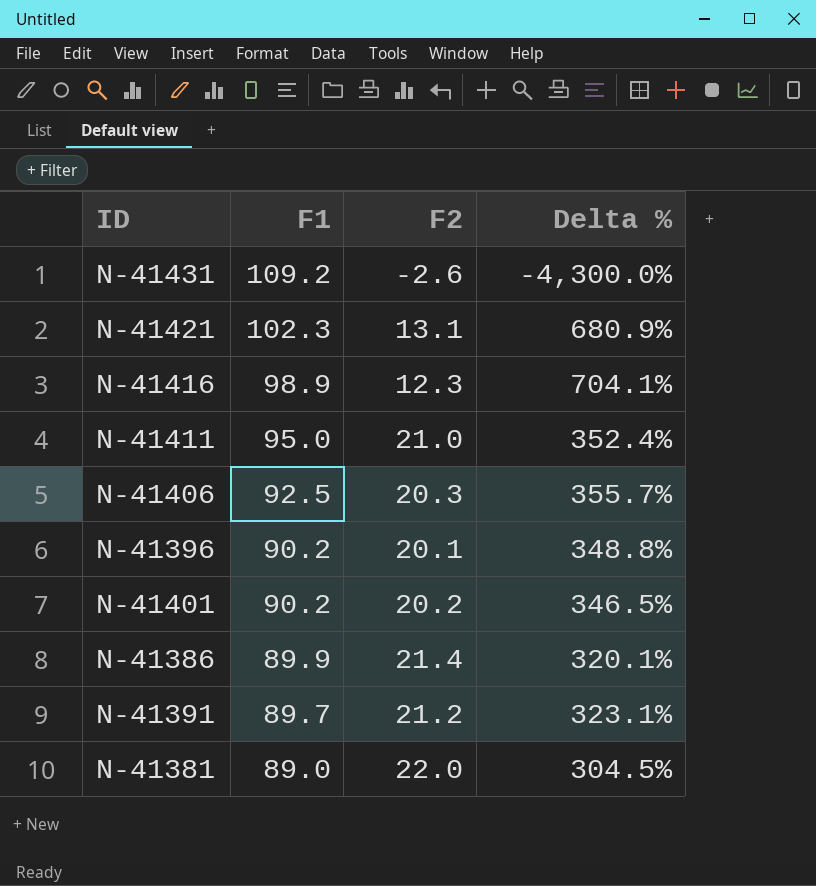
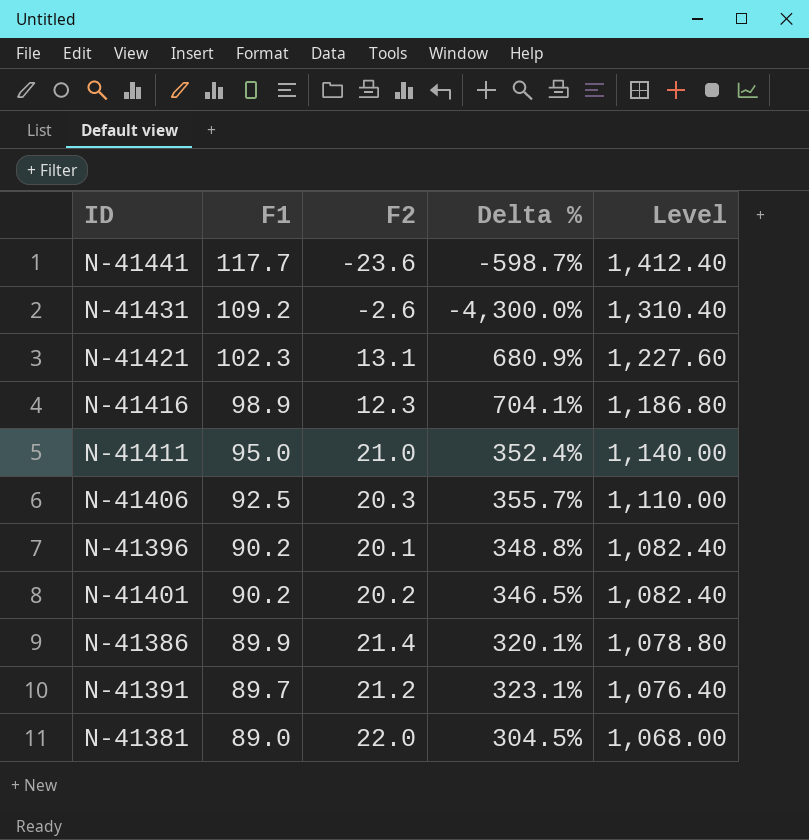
column Level | formula: none -> [F1] * 12
row N-41441: none -> 117.7 | -23.6 | -598.7% | 1,412.40

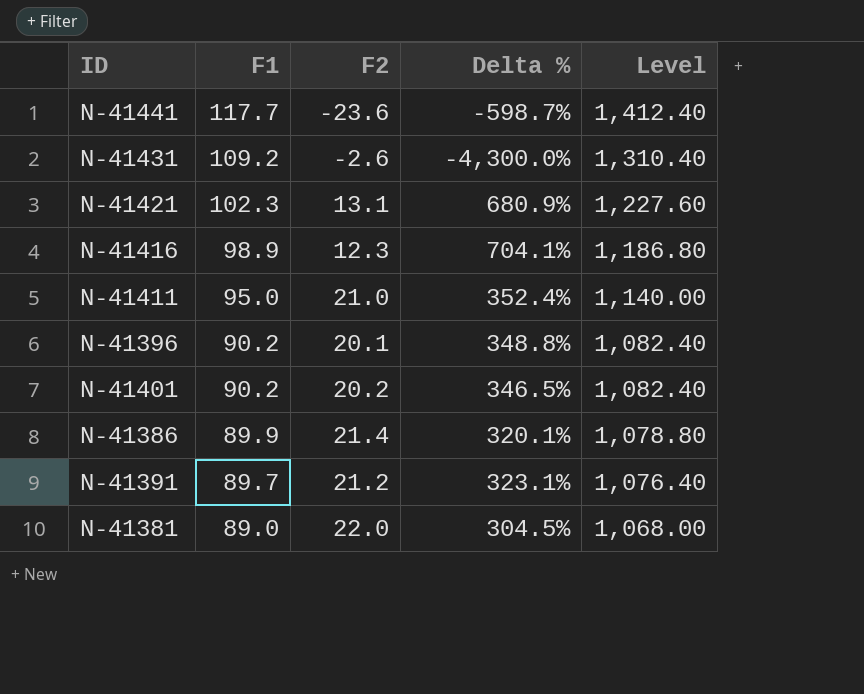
row N-41406: 92.5 | 20.3 | 355.7% | 1,110.00 -> none

